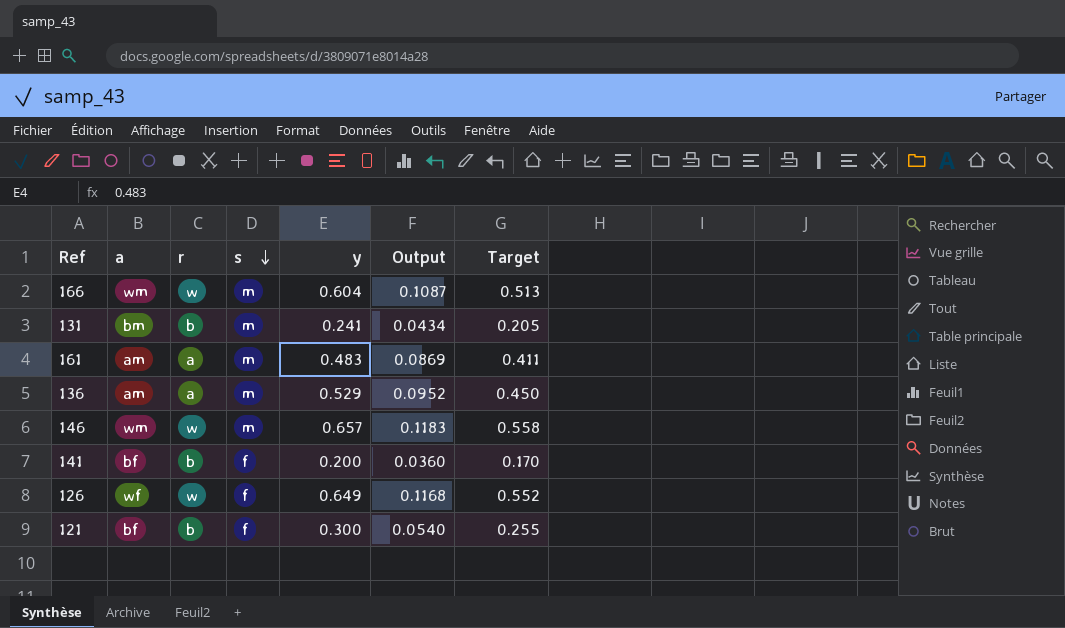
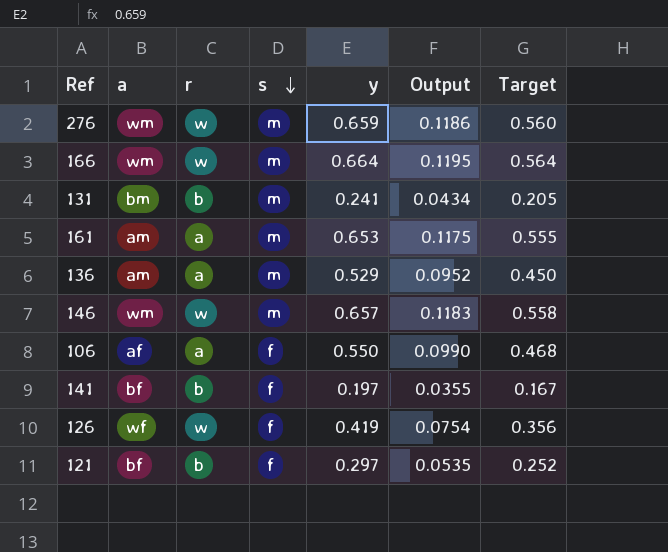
row 276: none -> wm | w | m | 0.659 | 0.1186 | 0.560
166 | y: 0.604 -> 0.664
166 | Output: 0.1087 -> 0.1195
166 | Target: 0.513 -> 0.564
161 | y: 0.483 -> 0.653
161 | Output: 0.0869 -> 0.1175
161 | Target: 0.411 -> 0.555
row 106: none -> af | a | f | 0.550 | 0.0990 | 0.468
141 | y: 0.200 -> 0.197
141 | Output: 0.0360 -> 0.0355
141 | Target: 0.170 -> 0.167
126 | y: 0.649 -> 0.419
126 | Output: 0.1168 -> 0.0754
126 | Target: 0.552 -> 0.356
121 | y: 0.300 -> 0.297
121 | Output: 0.0540 -> 0.0535
121 | Target: 0.255 -> 0.252

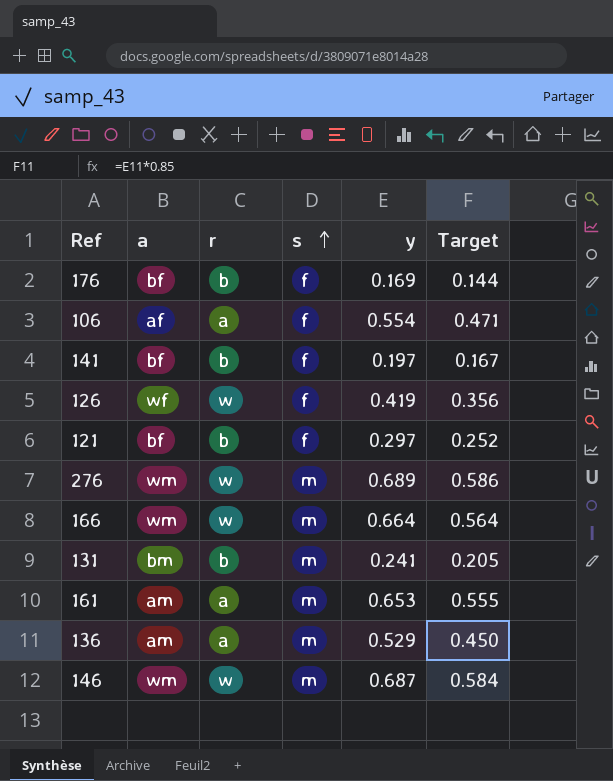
row order: s descending -> s ascending
column Output | formula: [y] * 0.18 -> none
row 176: none -> bf | b | f | 0.169 | 0.144
106 | y: 0.550 -> 0.554
106 | Target: 0.468 -> 0.471
276 | y: 0.659 -> 0.689
276 | Target: 0.560 -> 0.586
146 | y: 0.657 -> 0.687
146 | Target: 0.558 -> 0.584

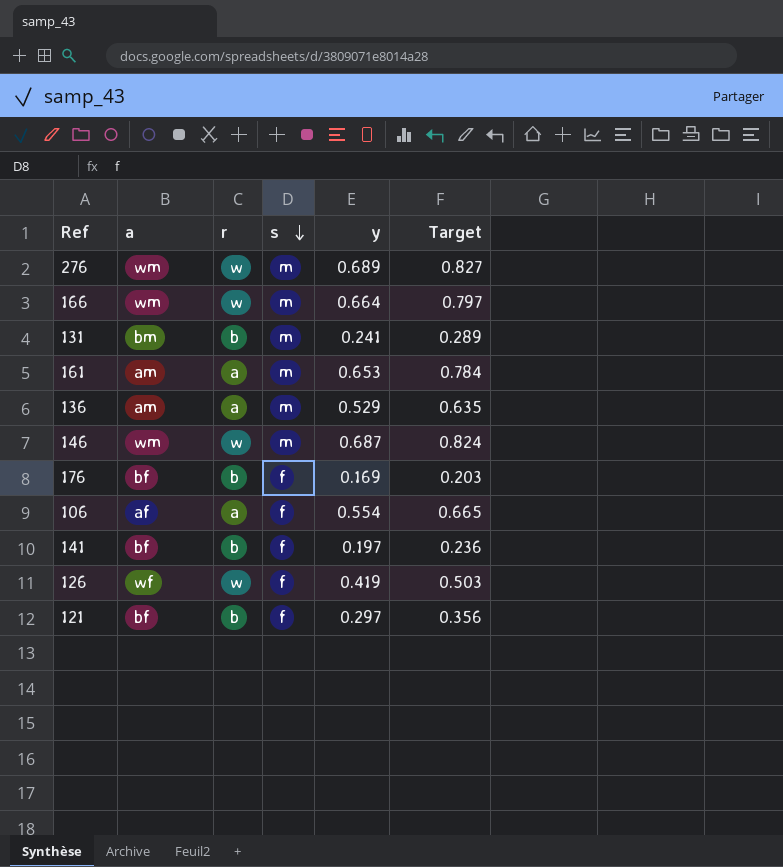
row order: s ascending -> s descending
column Target | formula: [y] * 0.85 -> [y] * 1.2

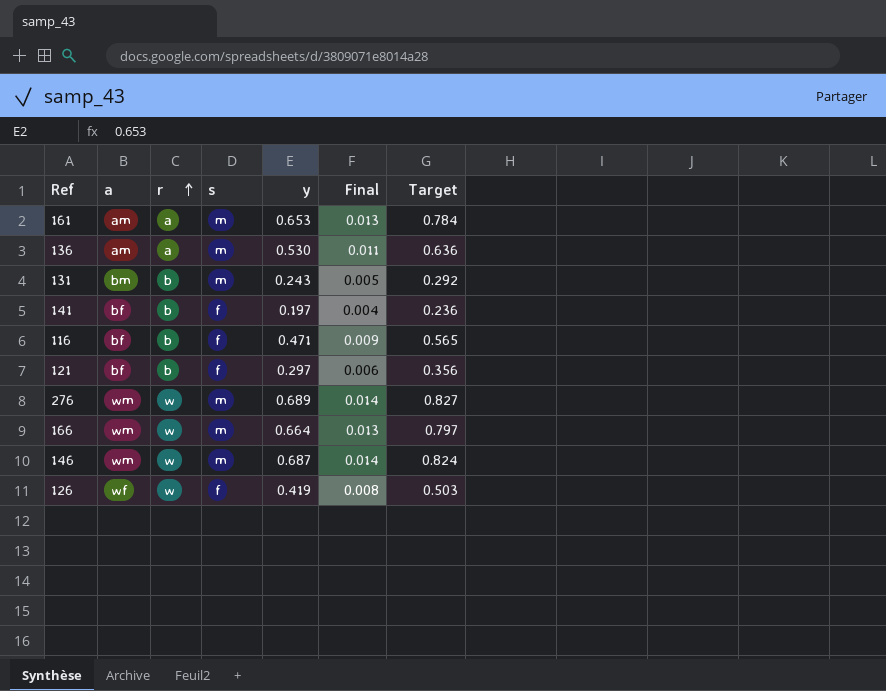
row order: s descending -> r ascending
column Final | formula: none -> [y] * 0.02
row 176: bf | b | f | 0.169 | 0.203 -> none
row 106: af | a | f | 0.554 | 0.665 -> none
136 | y: 0.529 -> 0.530
136 | Target: 0.635 -> 0.636
131 | y: 0.241 -> 0.243
131 | Target: 0.289 -> 0.292
row 116: none -> bf | b | f | 0.471 | 0.009 | 0.565

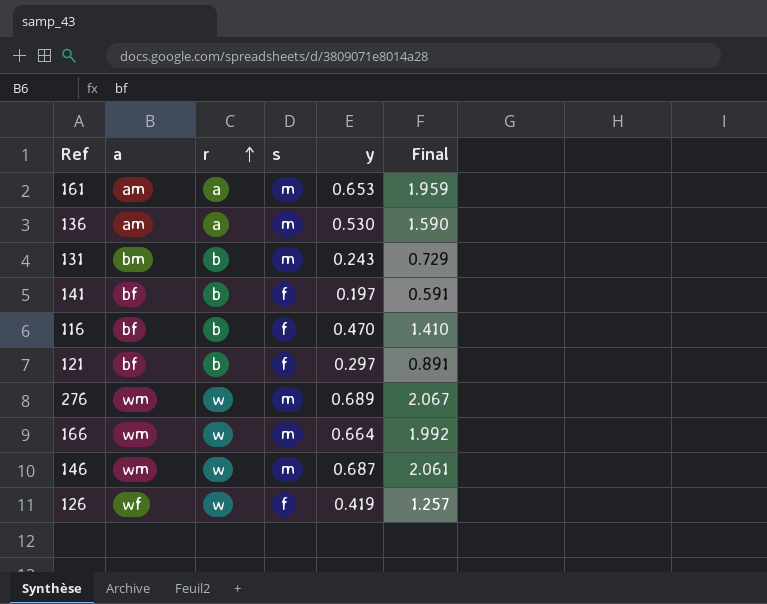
column Target | formula: [y] * 1.2 -> none
column Final | formula: [y] * 0.02 -> [y] * 3
116 | y: 0.471 -> 0.470

